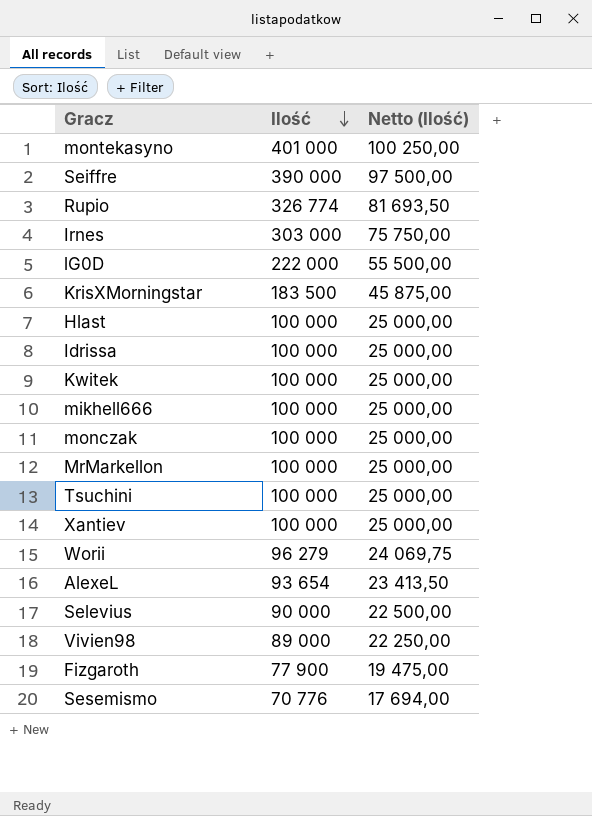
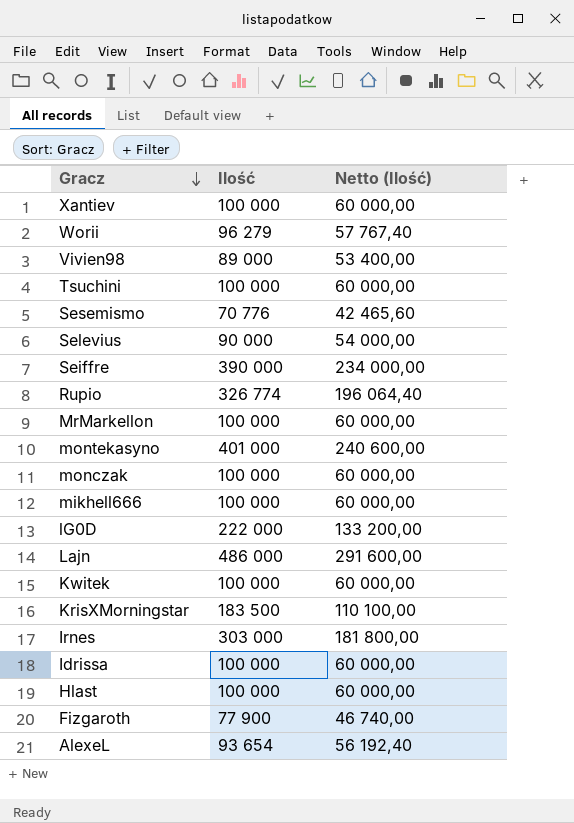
row order: Ilość descending -> Gracz descending
column Netto (Ilość) | formula: [Ilość] * 0,25 -> [Ilość] * 0,6
row Lajn: none -> 486 000 | 291 600,00

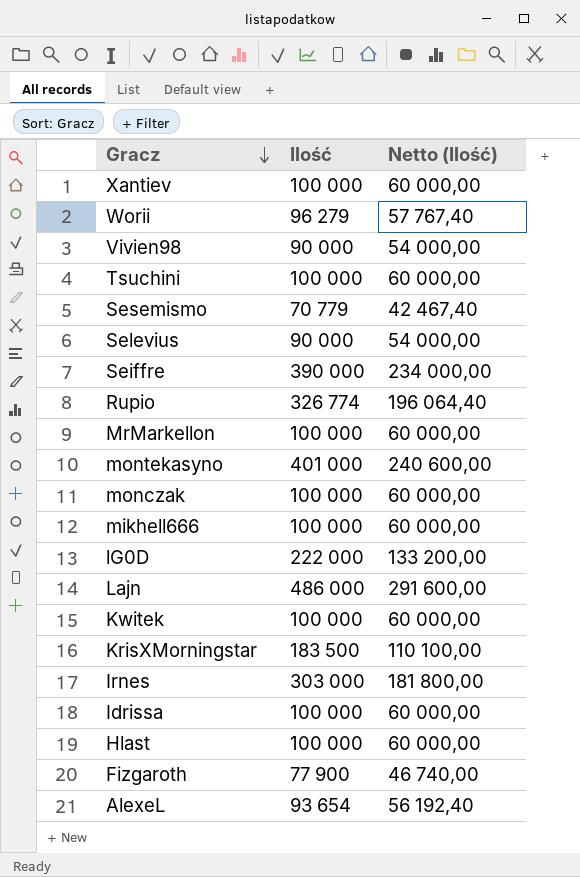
Vivien98 | Ilość: 89 000 -> 90 000
Vivien98 | Netto (Ilość): 53 400,00 -> 54 000,00
Sesemismo | Ilość: 70 776 -> 70 779
Sesemismo | Netto (Ilość): 42 465,60 -> 42 467,40

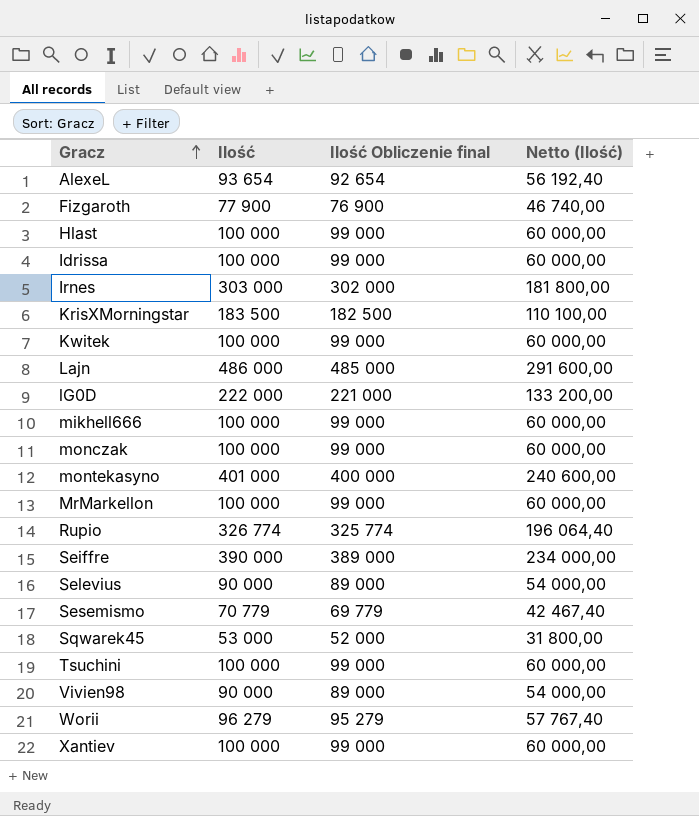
row order: Gracz descending -> Gracz ascending
column Ilość Obliczenie final | formula: none -> [Ilość] - 1000
row Sqwarek45: none -> 53 000 | 52 000 | 31 800,00

